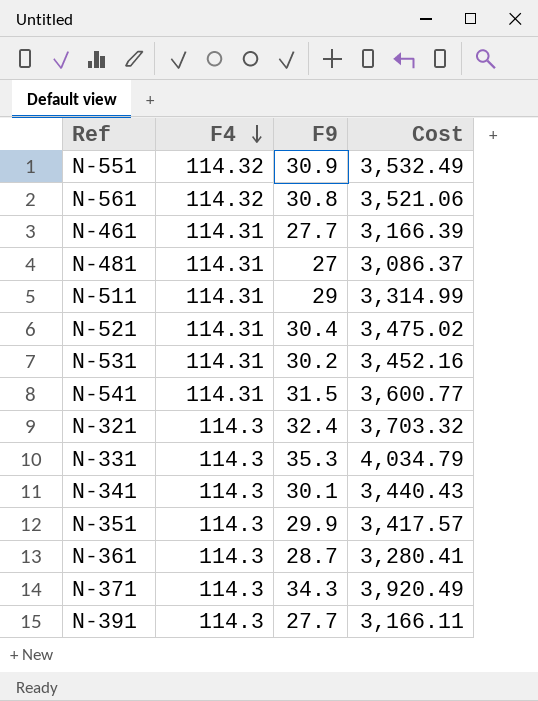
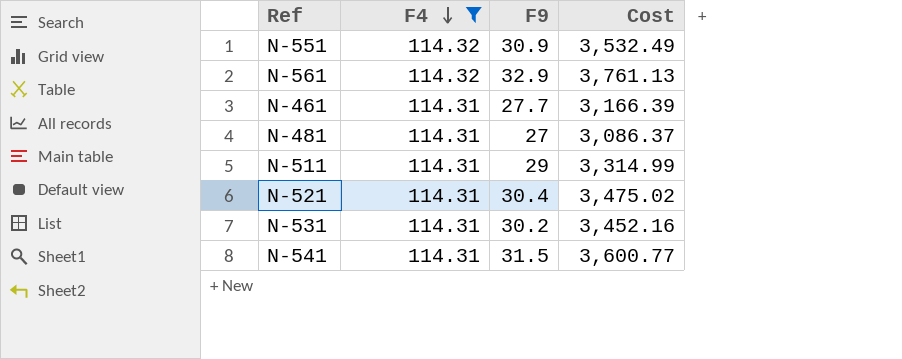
filter: none -> F4 != 114.3
N-561 | F9: 30.8 -> 32.9
N-561 | Cost: 3,521.06 -> 3,761.13

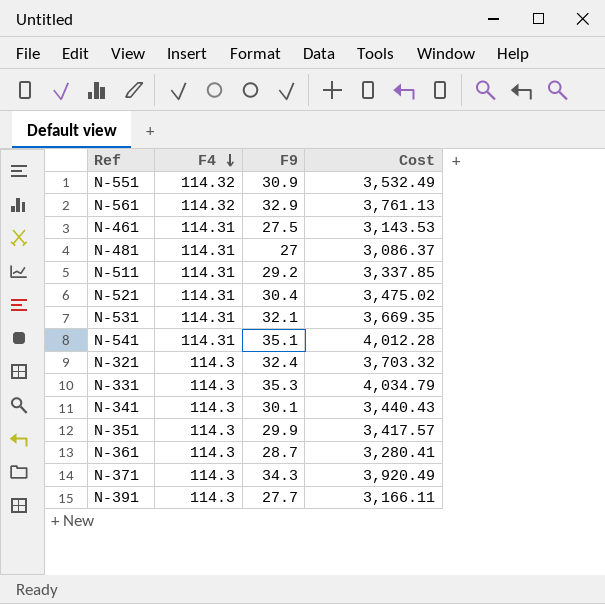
filter: F4 != 114.3 -> none
N-461 | F9: 27.7 -> 27.5
N-461 | Cost: 3,166.39 -> 3,143.53
N-511 | F9: 29 -> 29.2
N-511 | Cost: 3,314.99 -> 3,337.85
N-531 | F9: 30.2 -> 32.1
N-531 | Cost: 3,452.16 -> 3,669.35
N-541 | F9: 31.5 -> 35.1
N-541 | Cost: 3,600.77 -> 4,012.28

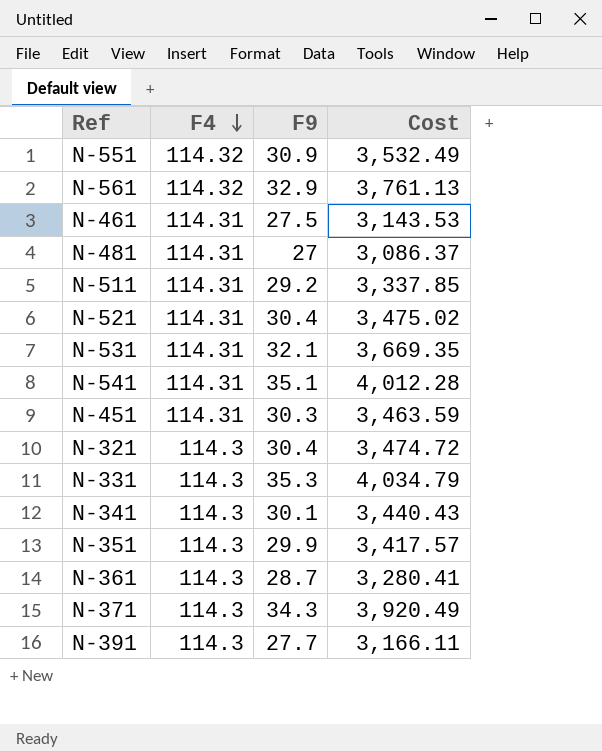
row N-451: none -> 114.31 | 30.3 | 3,463.59
N-321 | F9: 32.4 -> 30.4
N-321 | Cost: 3,703.32 -> 3,474.72

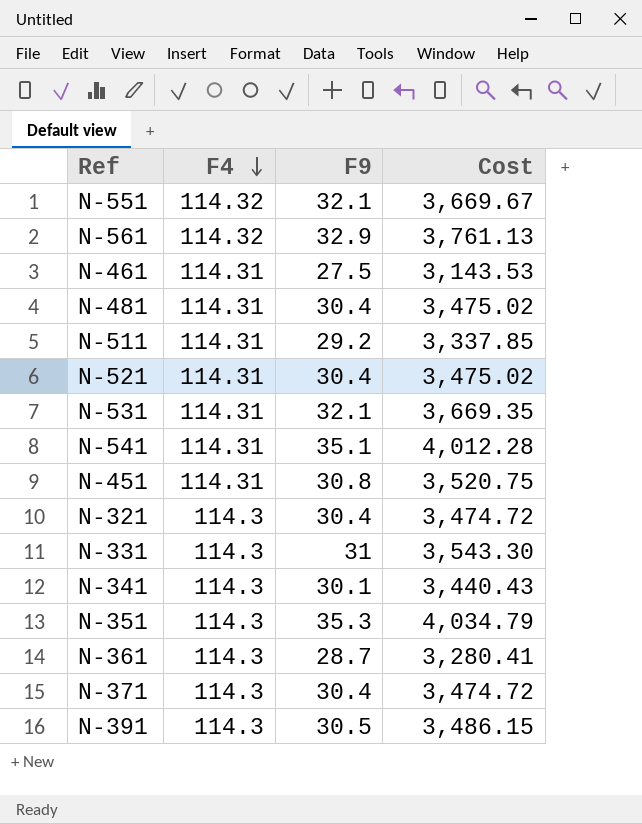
N-551 | F9: 30.9 -> 32.1
N-551 | Cost: 3,532.49 -> 3,669.67
N-481 | F9: 27 -> 30.4
N-481 | Cost: 3,086.37 -> 3,475.02
N-451 | F9: 30.3 -> 30.8
N-451 | Cost: 3,463.59 -> 3,520.75
N-331 | F9: 35.3 -> 31
N-331 | Cost: 4,034.79 -> 3,543.30
N-351 | F9: 29.9 -> 35.3
N-351 | Cost: 3,417.57 -> 4,034.79
N-371 | F9: 34.3 -> 30.4
N-371 | Cost: 3,920.49 -> 3,474.72
N-391 | F9: 27.7 -> 30.5
N-391 | Cost: 3,166.11 -> 3,486.15

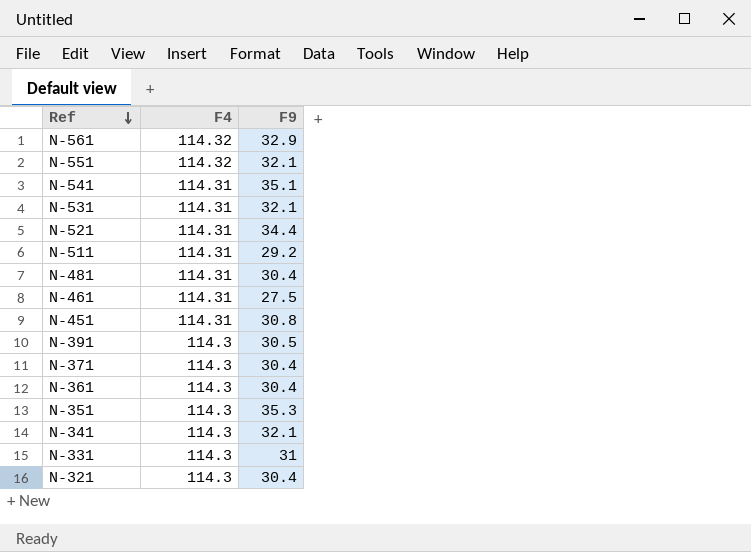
row order: F4 descending -> Ref descending
column Cost | formula: [F4] * [F9] -> none
N-521 | F9: 30.4 -> 34.4
N-361 | F9: 28.7 -> 30.4
N-341 | F9: 30.1 -> 32.1

